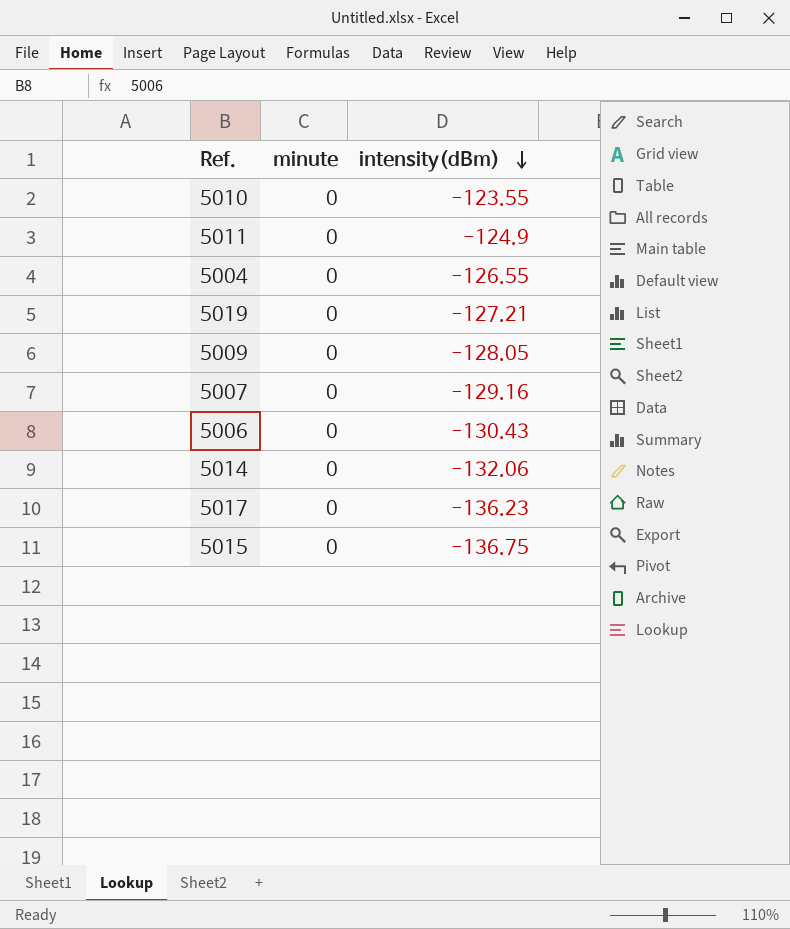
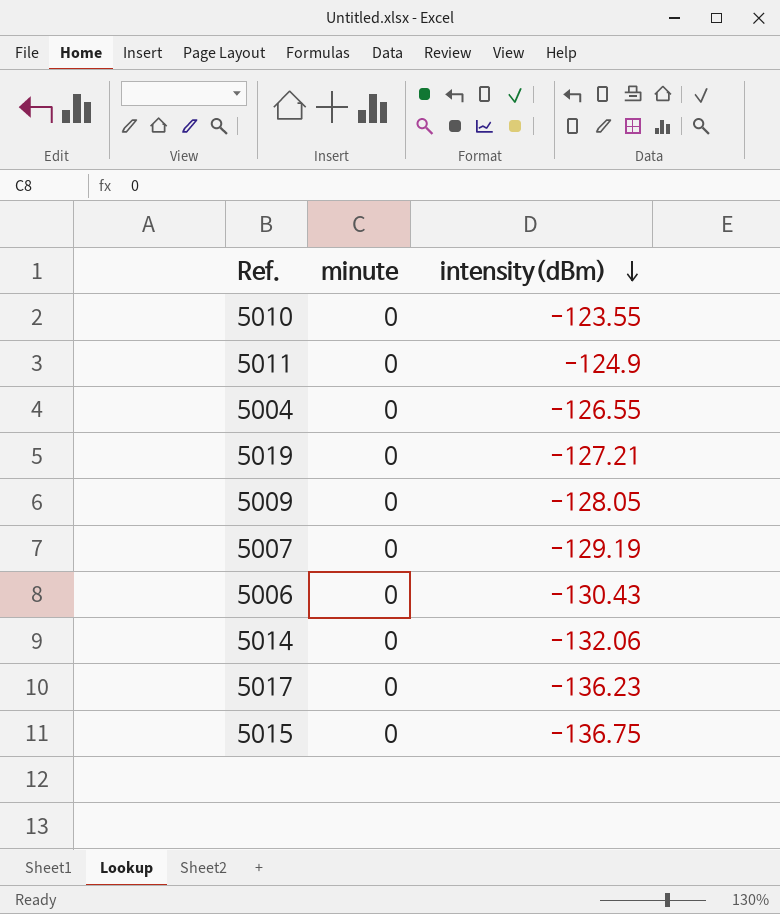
5007 | intensity(dBm): -129.16 -> -129.19

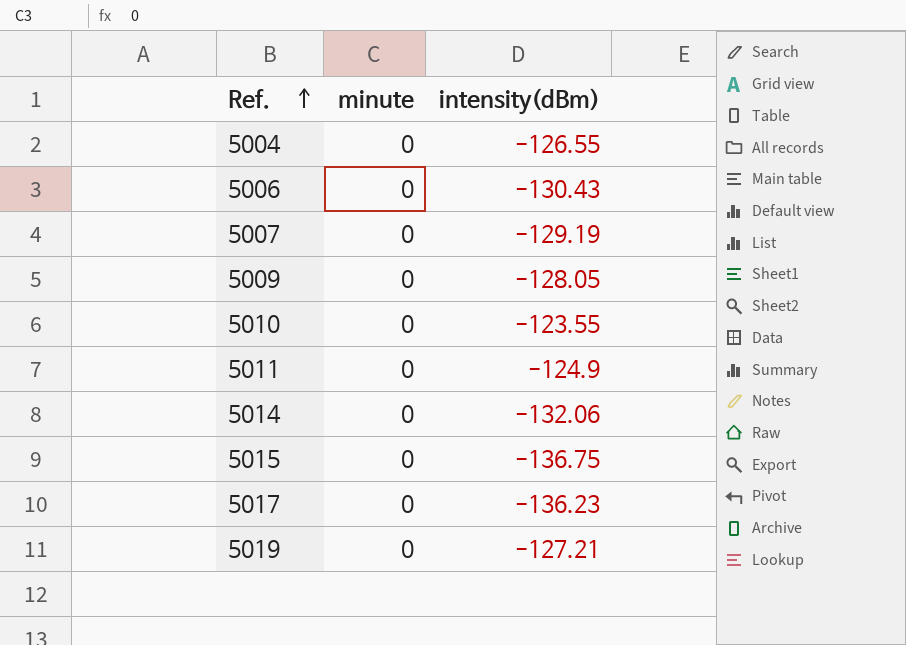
row order: intensity(dBm) descending -> Ref. ascending

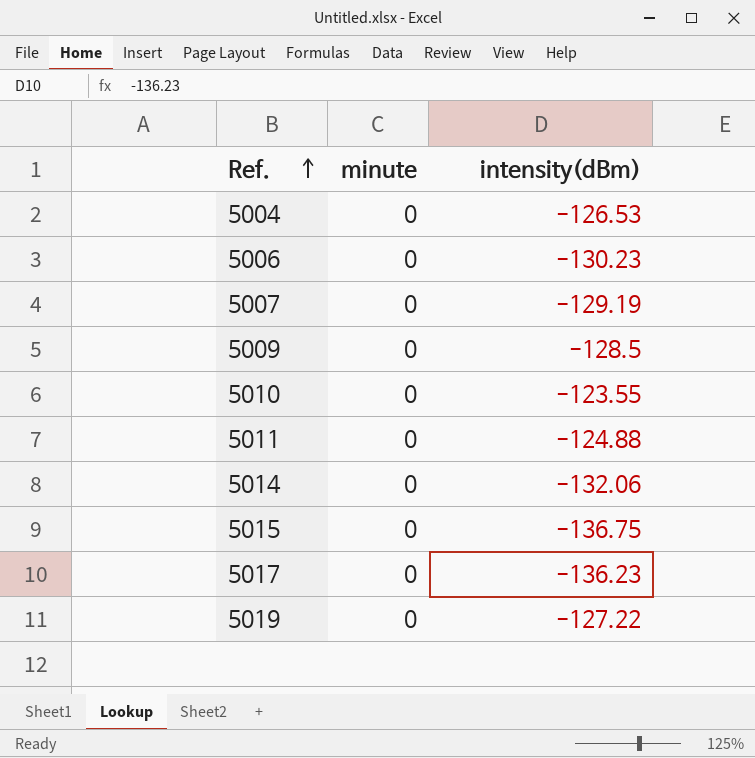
5004 | intensity(dBm): -126.55 -> -126.53
5006 | intensity(dBm): -130.43 -> -130.23
5009 | intensity(dBm): -128.05 -> -128.5
5011 | intensity(dBm): -124.9 -> -124.88
5019 | intensity(dBm): -127.21 -> -127.22

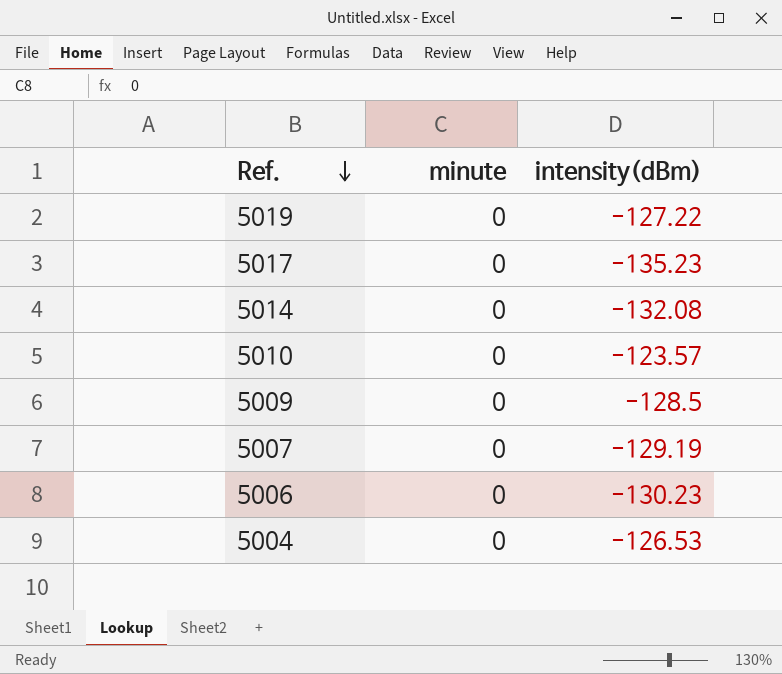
row order: Ref. ascending -> Ref. descending
row 5011: 0 | -124.88 -> none
row 5015: 0 | -136.75 -> none
5017 | intensity(dBm): -136.23 -> -135.23
5014 | intensity(dBm): -132.06 -> -132.08
5010 | intensity(dBm): -123.55 -> -123.57

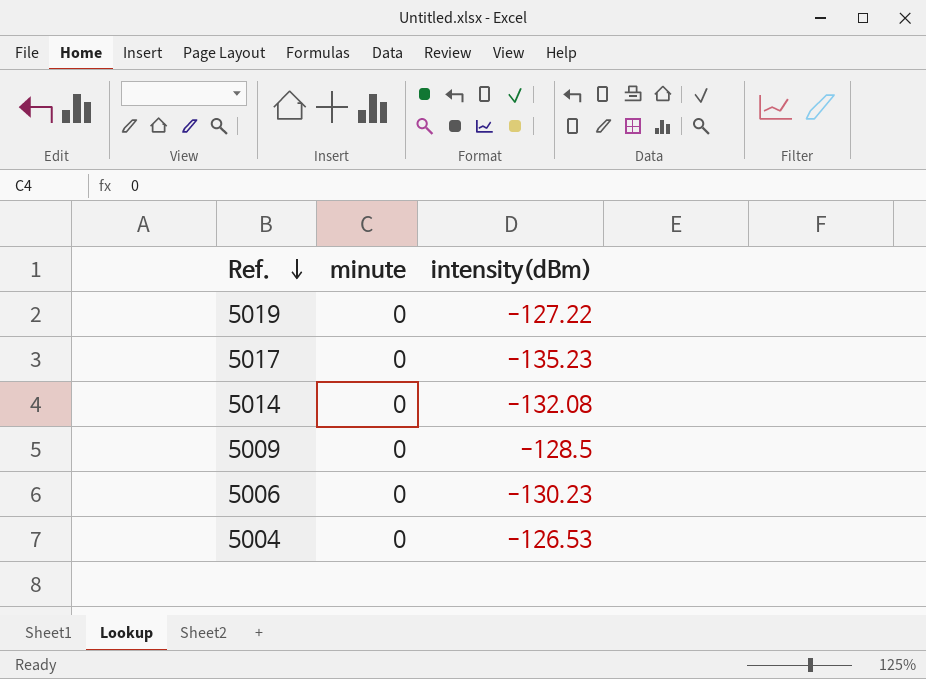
row 5010: 0 | -123.57 -> none
row 5007: 0 | -129.19 -> none

